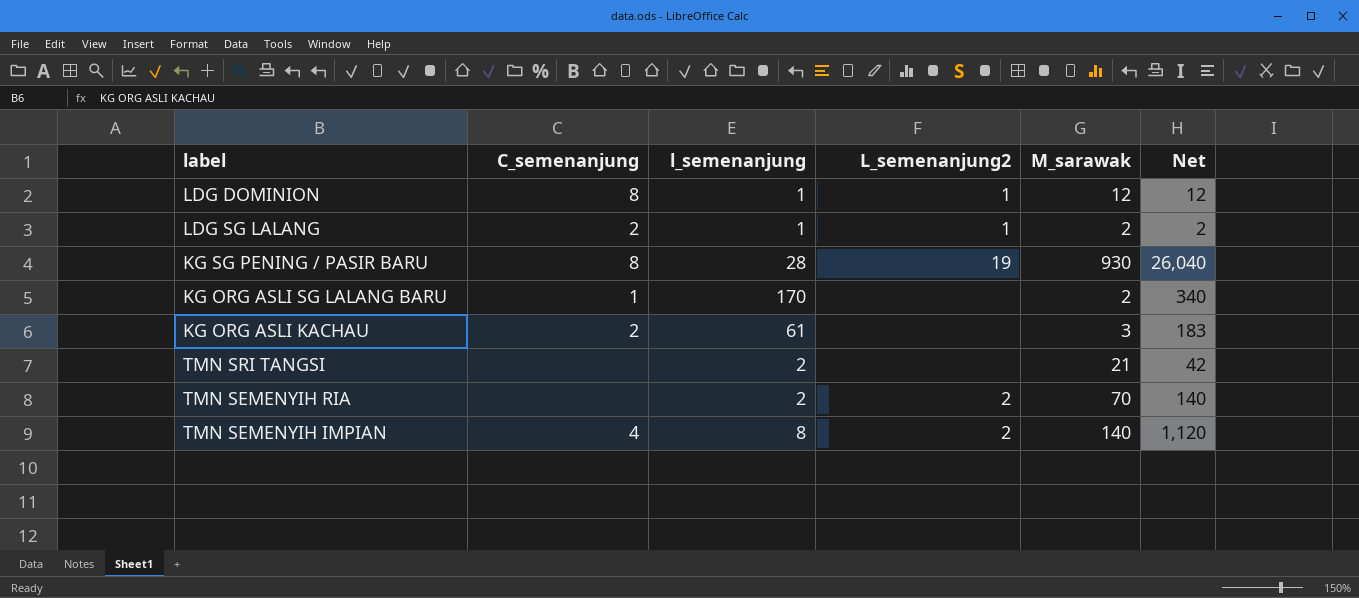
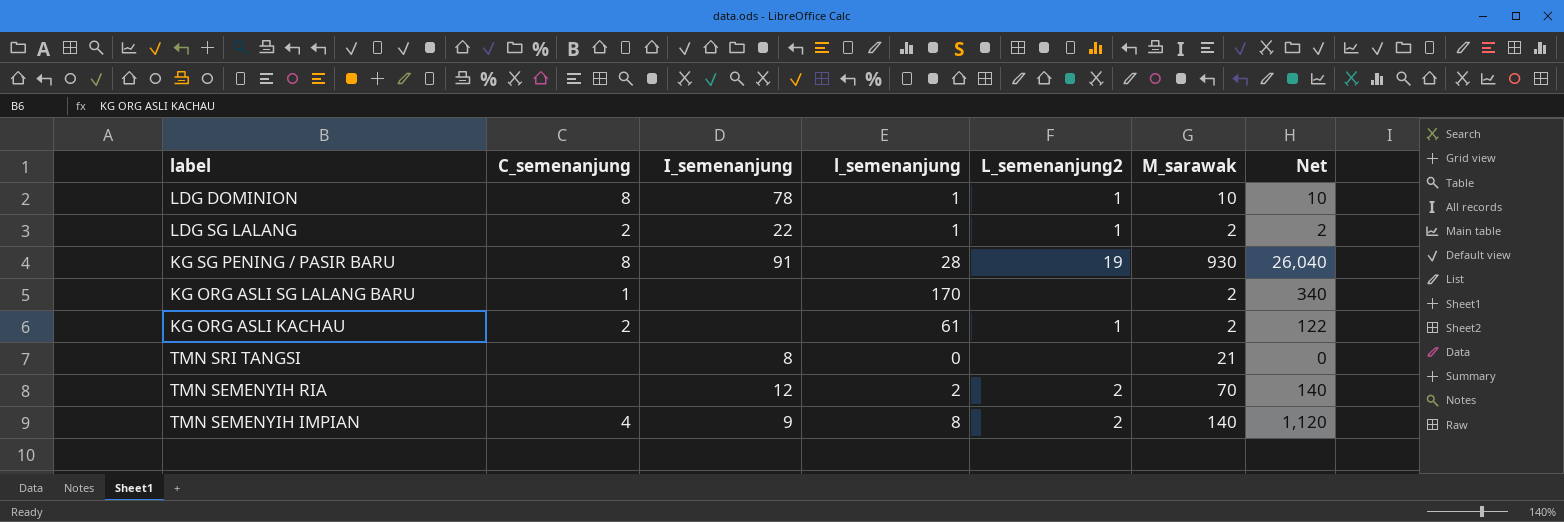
column I_semenanjung | position: none -> 3
LDG DOMINION | M_sarawak: 12 -> 10
LDG DOMINION | Net: 12 -> 10
KG ORG ASLI KACHAU | L_semenanjung2: none -> 1
KG ORG ASLI KACHAU | M_sarawak: 3 -> 2
KG ORG ASLI KACHAU | Net: 183 -> 122
TMN SRI TANGSI | l_semenanjung: 2 -> 0
TMN SRI TANGSI | Net: 42 -> 0

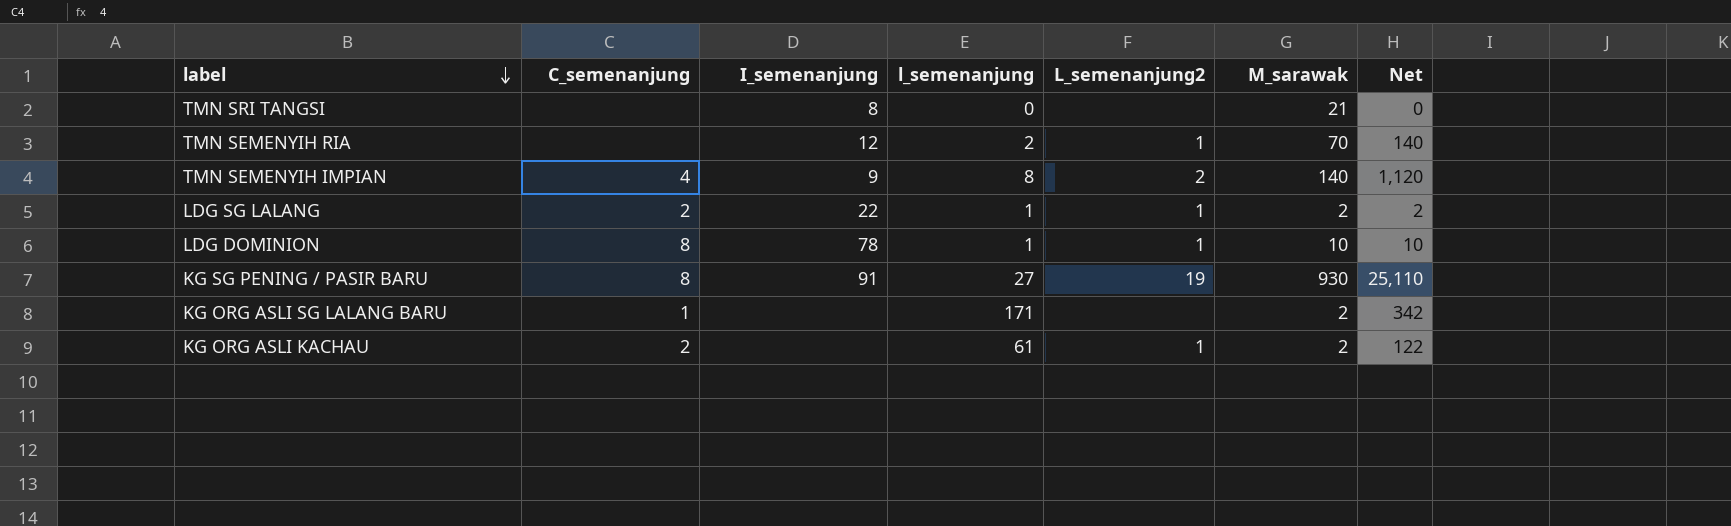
row order: none -> label descending
TMN SEMENYIH RIA | L_semenanjung2: 2 -> 1
KG SG PENING / PASIR BARU | l_semenanjung: 28 -> 27
KG SG PENING / PASIR BARU | Net: 26,040 -> 25,110
KG ORG ASLI SG LALANG BARU | l_semenanjung: 170 -> 171
KG ORG ASLI SG LALANG BARU | Net: 340 -> 342

